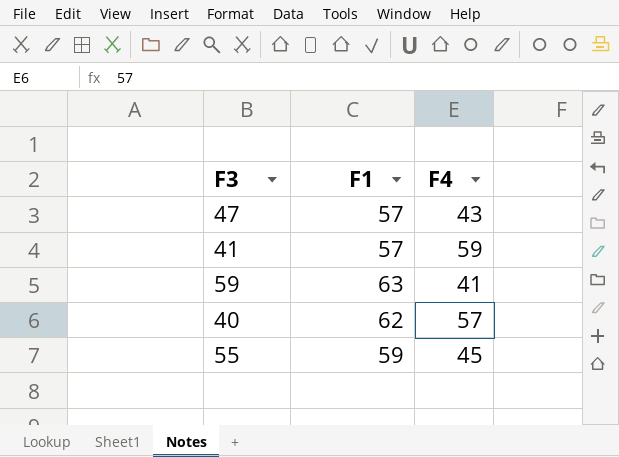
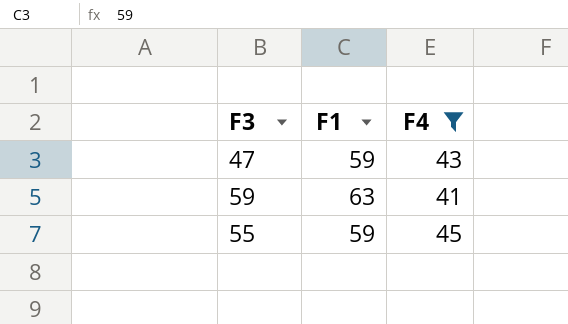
filter: none -> F4 <= 45
47 | F1: 57 -> 59

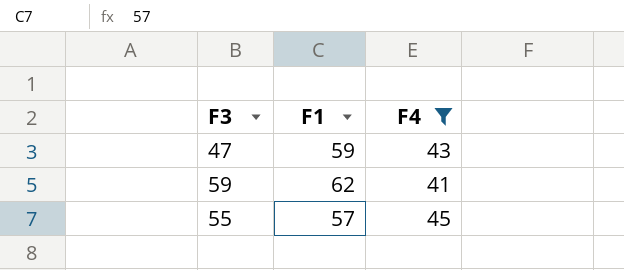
59 | F1: 63 -> 62
55 | F1: 59 -> 57

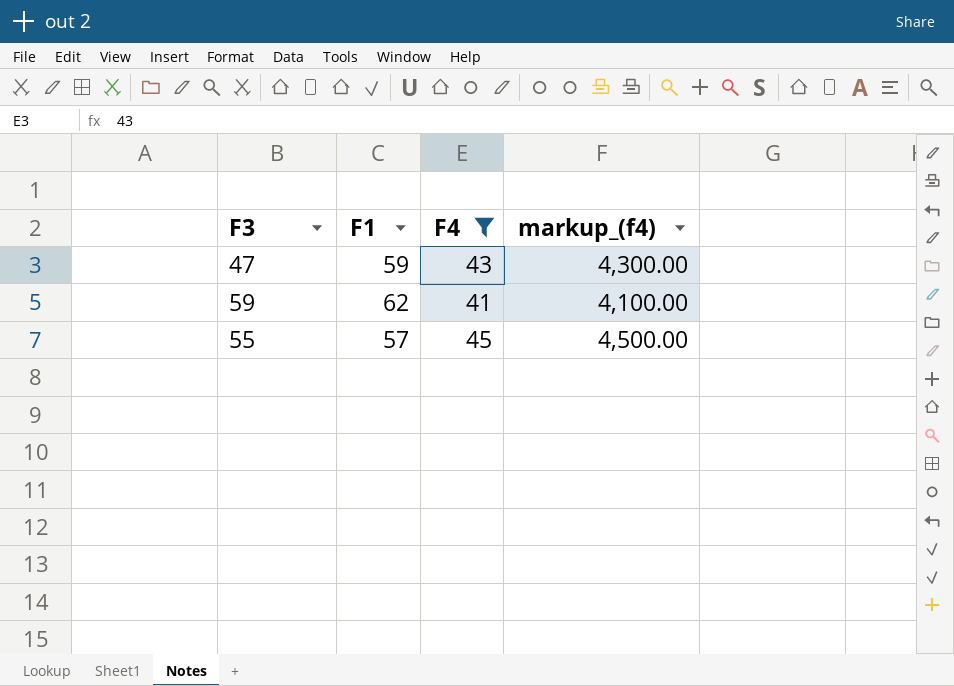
column markup_(f4) | formula: none -> [F4] * 100

